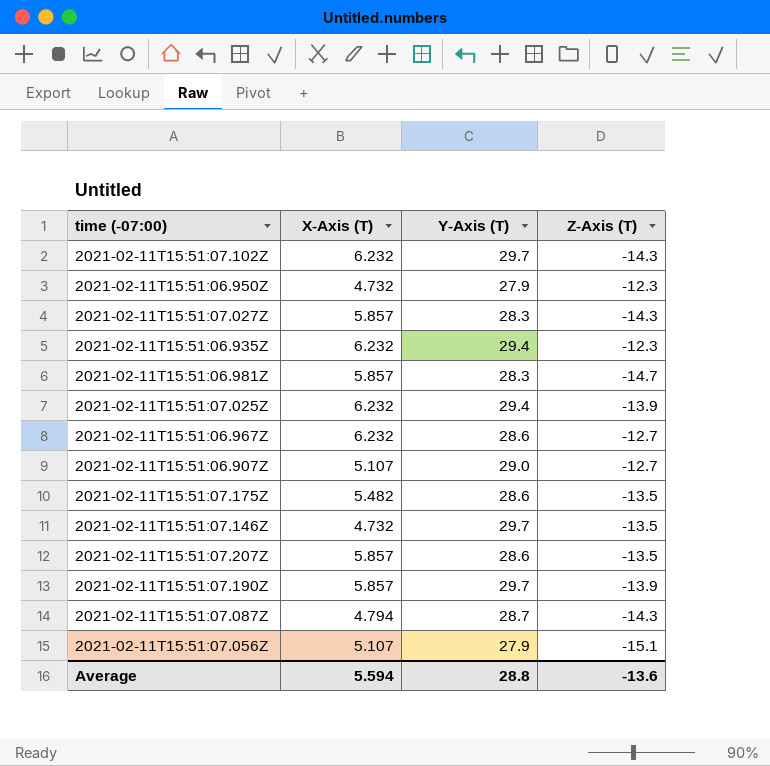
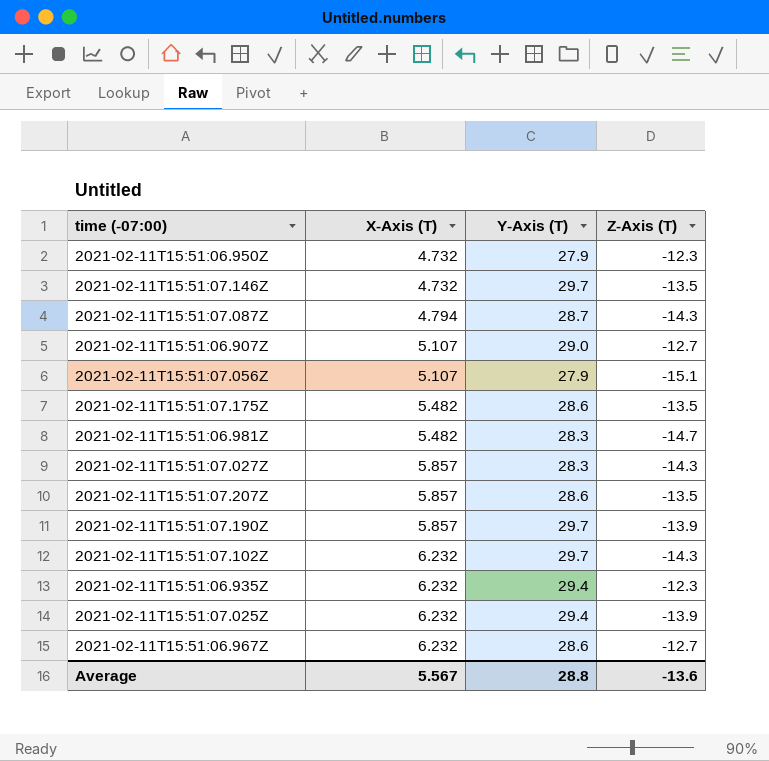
row order: none -> X-Axis (T) ascending
2021-02-11T15:51:06.981Z | X-Axis (T): 5.857 -> 5.482
Average | X-Axis (T): 5.594 -> 5.567

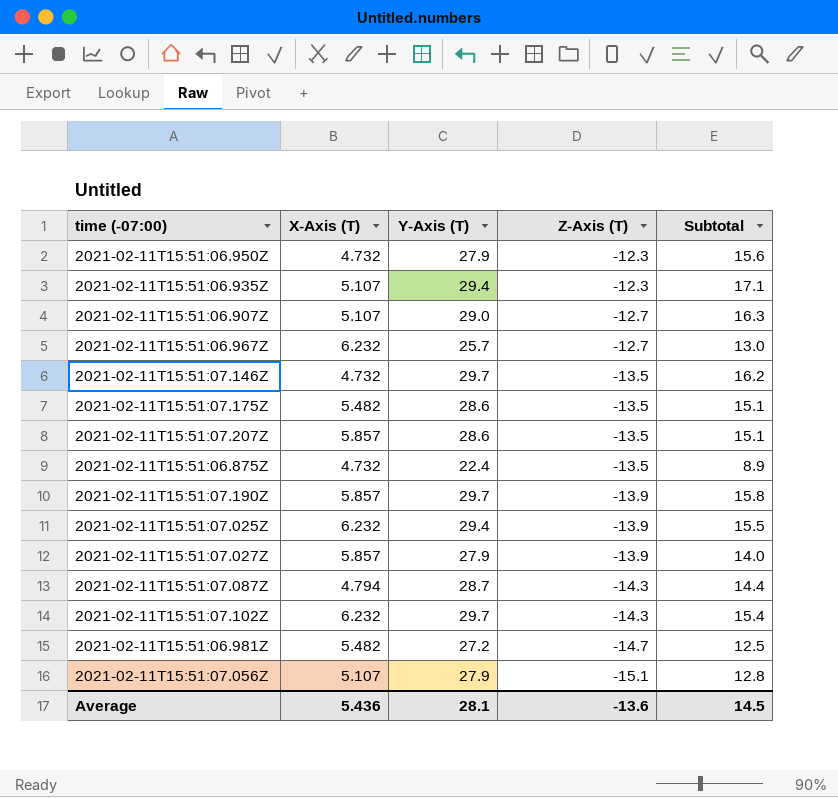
row order: X-Axis (T) ascending -> Z-Axis (T) descending
column Subtotal | formula: none -> [Y-Axis (T)] + [Z-Axis (T)]
2021-02-11T15:51:06.935Z | X-Axis (T): 6.232 -> 5.107
2021-02-11T15:51:06.967Z | Y-Axis (T): 28.6 -> 25.7
row 2021-02-11T15:51:06.875Z: none -> 4.732 | 22.4 | -13.5 | 8.9
2021-02-11T15:51:07.027Z | Y-Axis (T): 28.3 -> 27.9
2021-02-11T15:51:07.027Z | Z-Axis (T): -14.3 -> -13.9
2021-02-11T15:51:06.981Z | Y-Axis (T): 28.3 -> 27.2
Average | X-Axis (T): 5.567 -> 5.436
Average | Y-Axis (T): 28.8 -> 28.1

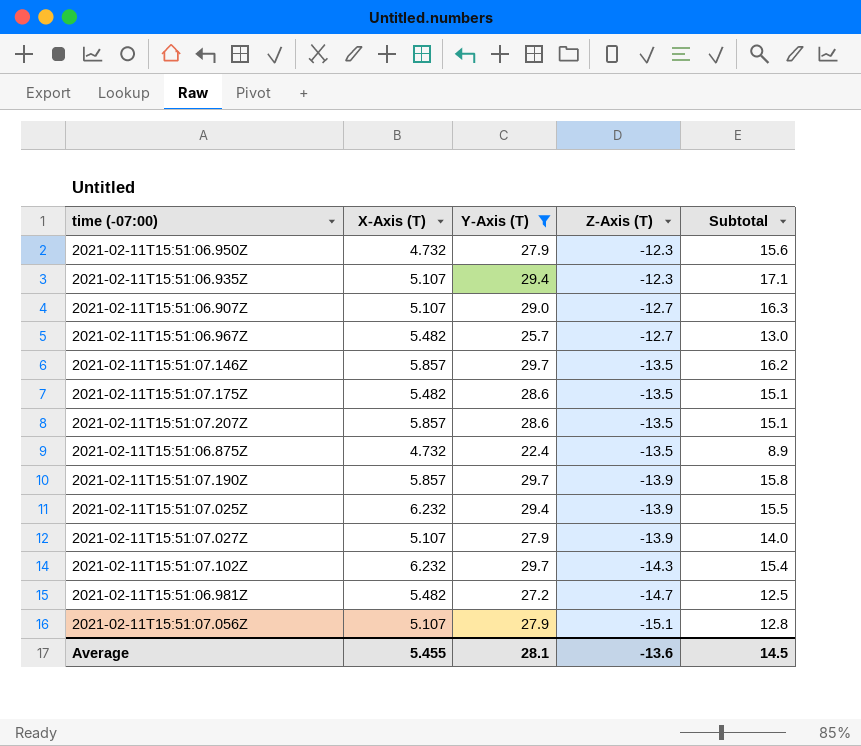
filter: none -> Y-Axis (T) != 28.7
2021-02-11T15:51:06.967Z | X-Axis (T): 6.232 -> 5.482
2021-02-11T15:51:07.146Z | X-Axis (T): 4.732 -> 5.857
2021-02-11T15:51:07.027Z | X-Axis (T): 5.857 -> 5.107
Average | X-Axis (T): 5.436 -> 5.455

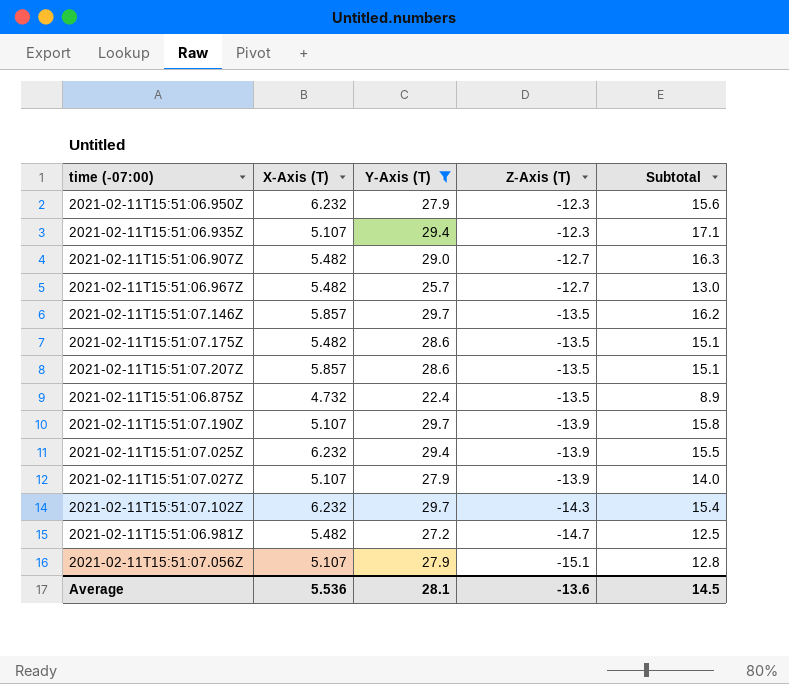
2021-02-11T15:51:06.950Z | X-Axis (T): 4.732 -> 6.232
2021-02-11T15:51:06.907Z | X-Axis (T): 5.107 -> 5.482
2021-02-11T15:51:07.190Z | X-Axis (T): 5.857 -> 5.107
Average | X-Axis (T): 5.455 -> 5.536

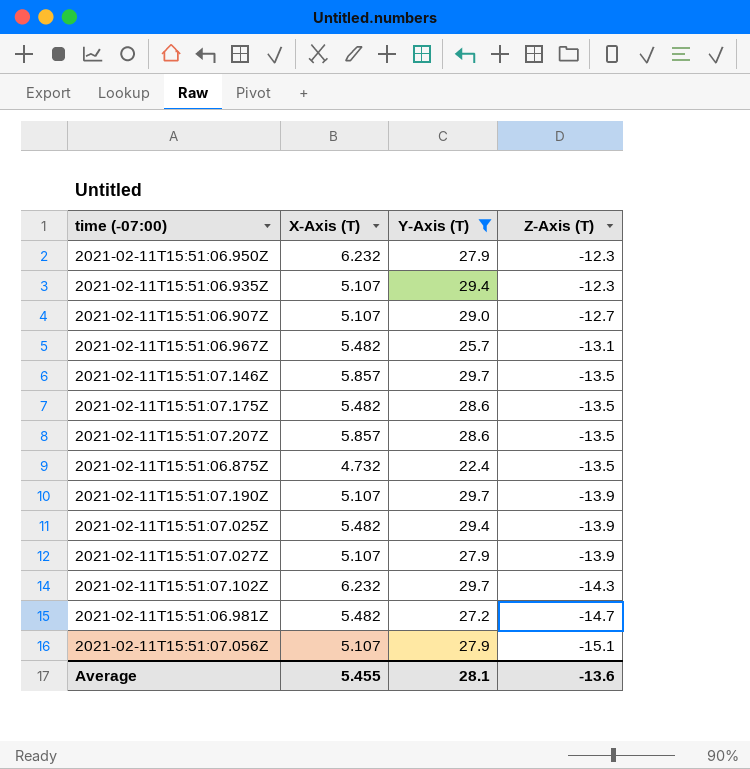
column Subtotal | formula: [Y-Axis (T)] + [Z-Axis (T)] -> none
2021-02-11T15:51:06.907Z | X-Axis (T): 5.482 -> 5.107
2021-02-11T15:51:06.967Z | Z-Axis (T): -12.7 -> -13.1
2021-02-11T15:51:07.025Z | X-Axis (T): 6.232 -> 5.482
Average | X-Axis (T): 5.536 -> 5.455

